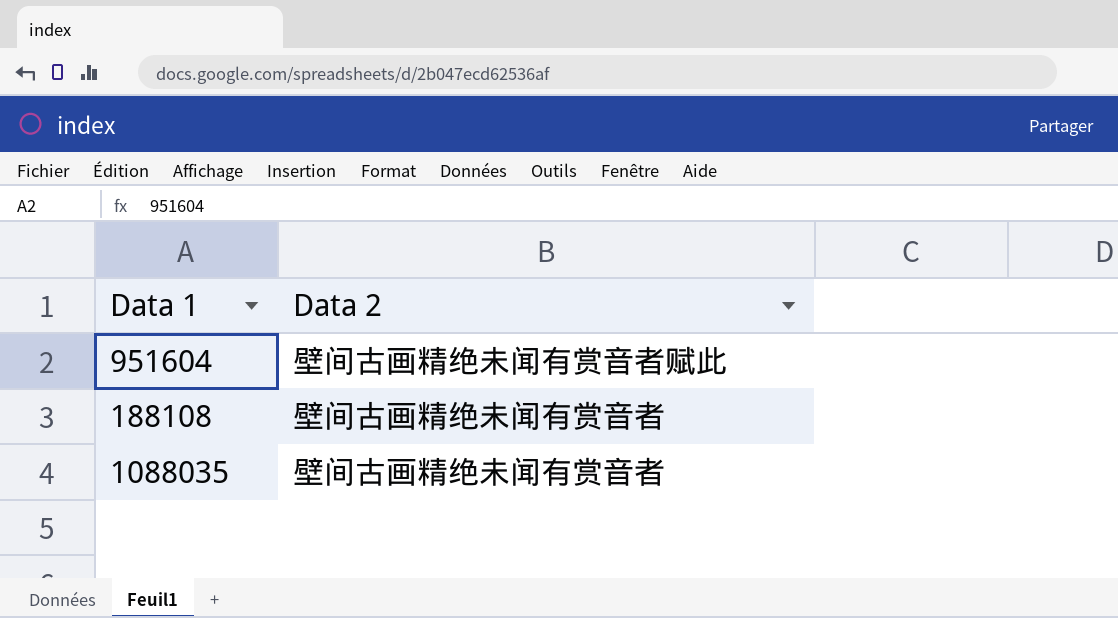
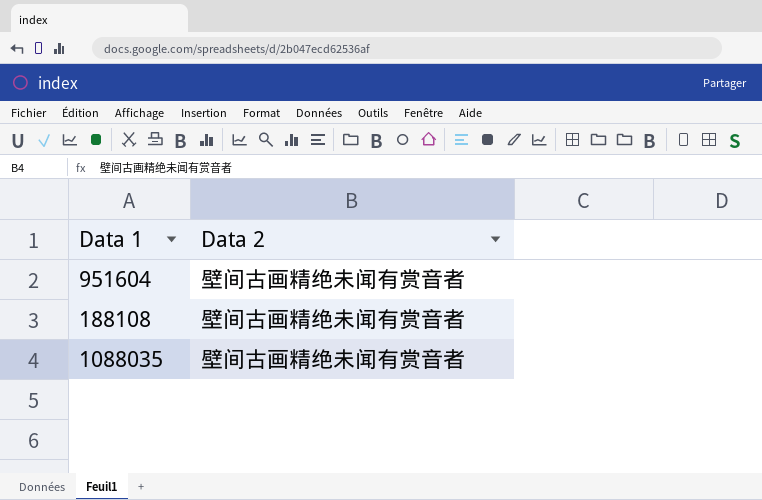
951604 | Data 2: 壁间古画精绝未闻有赏音者赋此 -> 壁间古画精绝未闻有赏音者

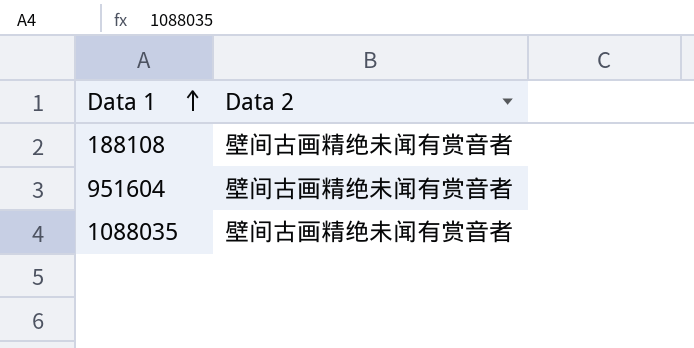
row order: none -> Data 1 ascending

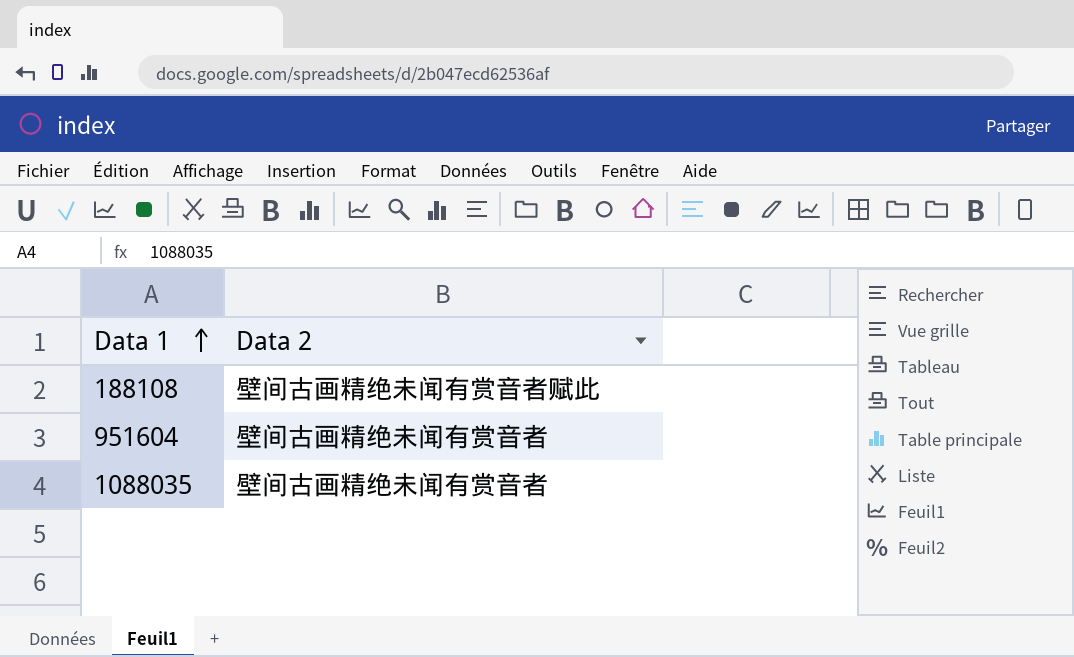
188108 | Data 2: 壁间古画精绝未闻有赏音者 -> 壁间古画精绝未闻有赏音者赋此

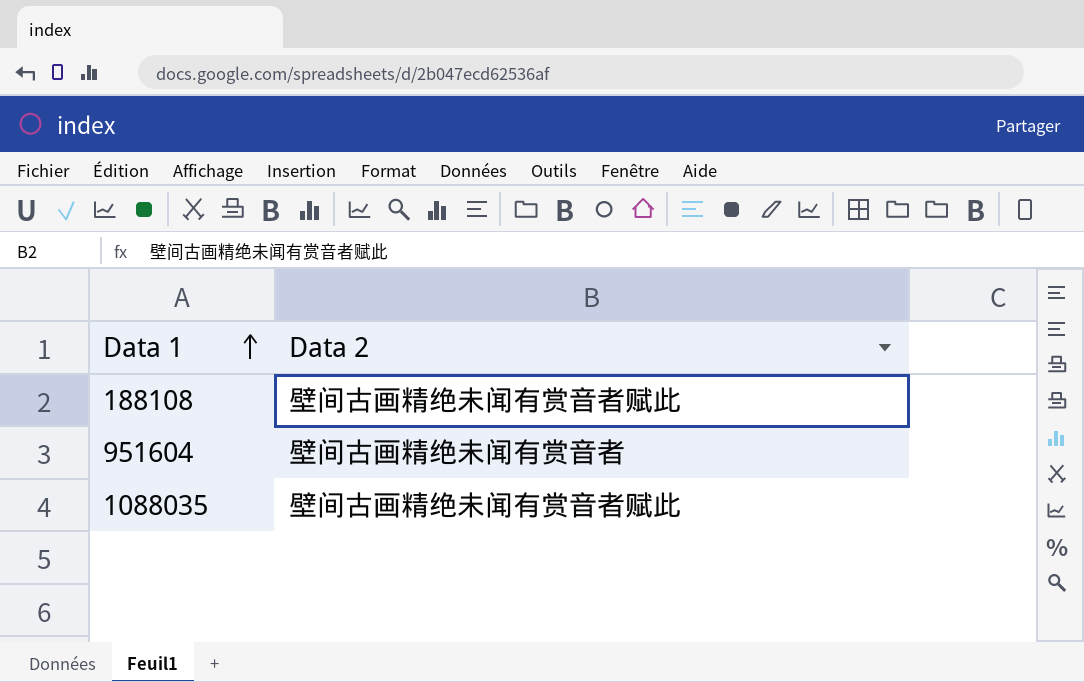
1088035 | Data 2: 壁间古画精绝未闻有赏音者 -> 壁间古画精绝未闻有赏音者赋此

